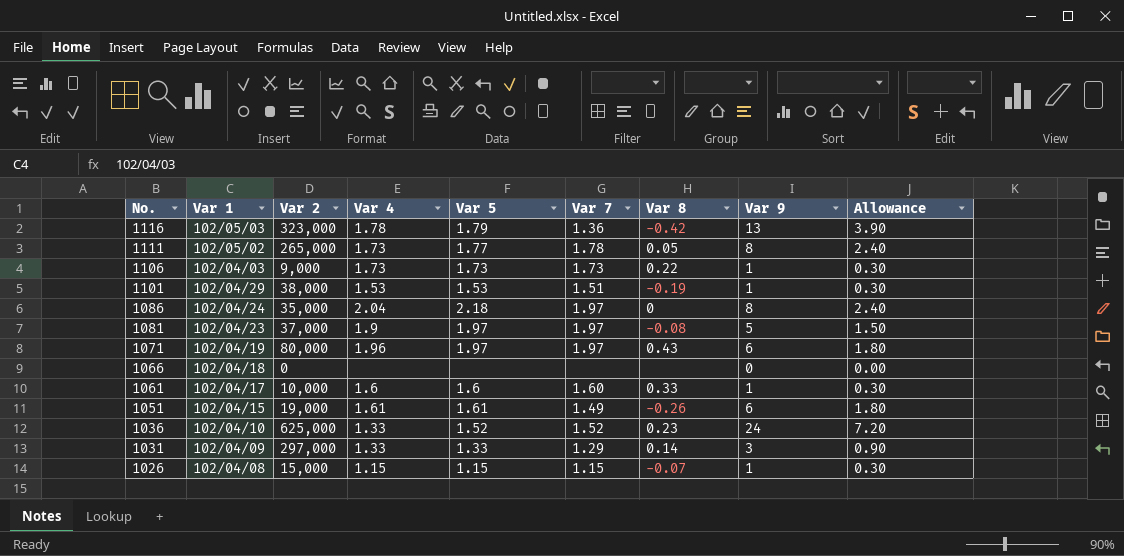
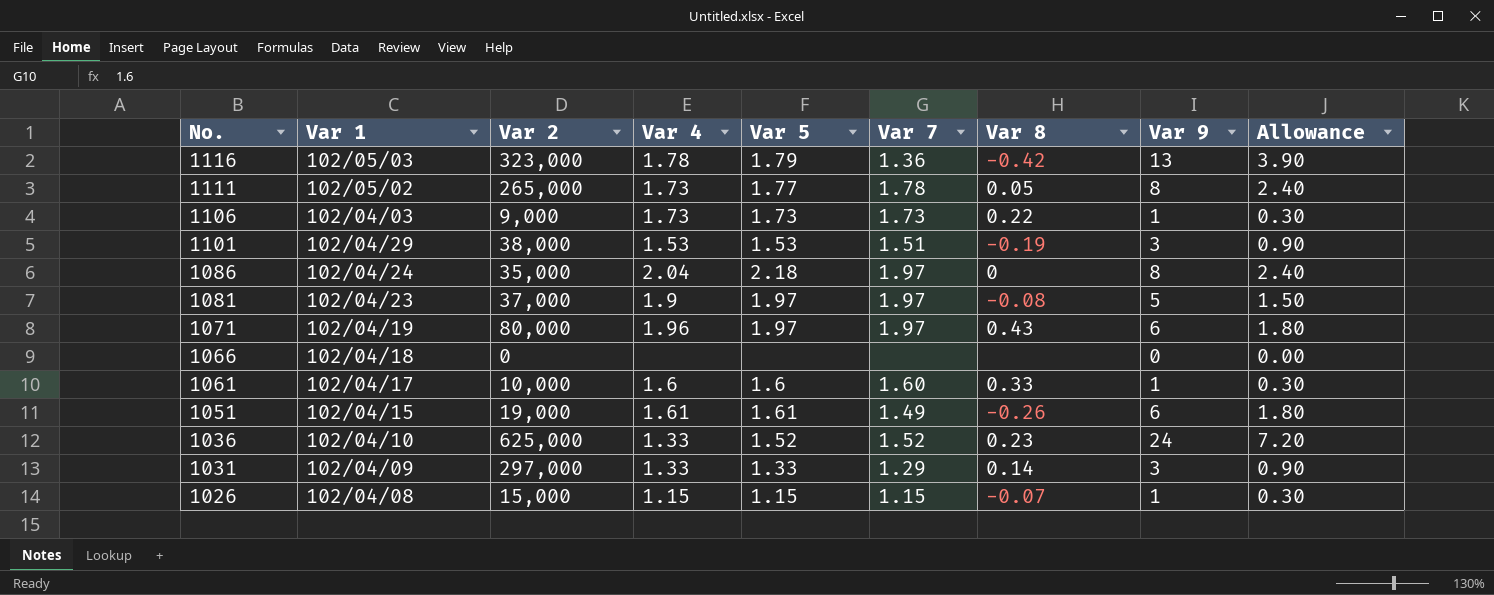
1101 | Var 9: 1 -> 3
1101 | Allowance: 0.30 -> 0.90

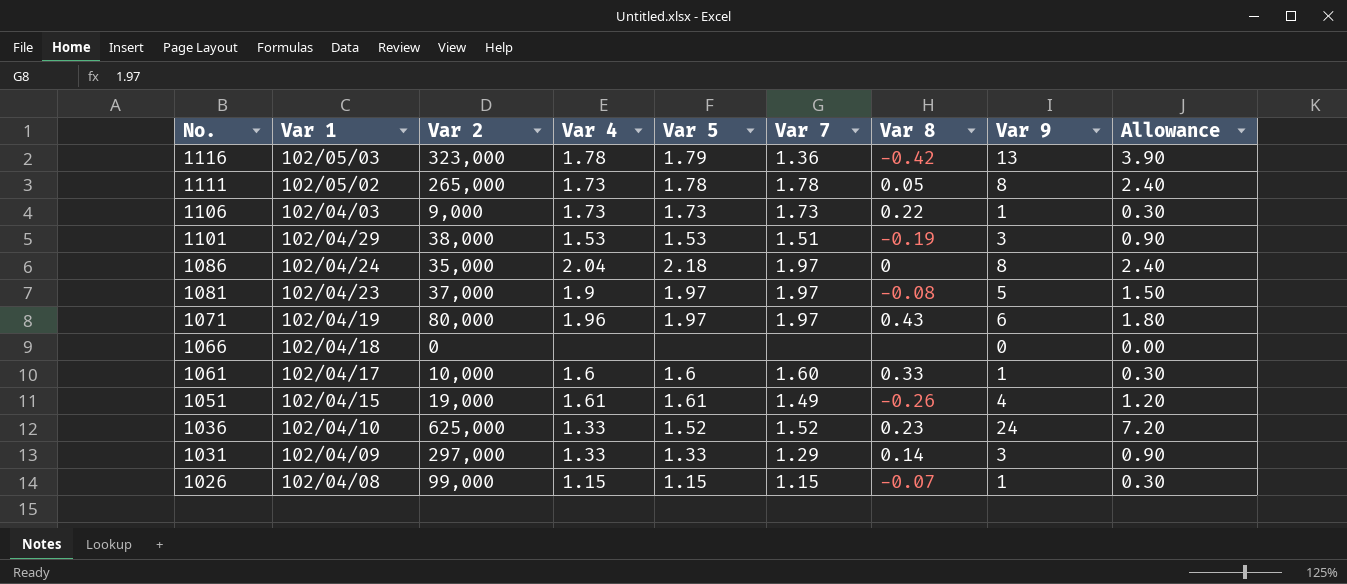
1111 | Var 5: 1.77 -> 1.78
1051 | Var 9: 6 -> 4
1051 | Allowance: 1.80 -> 1.20
1026 | Var 2: 15,000 -> 99,000

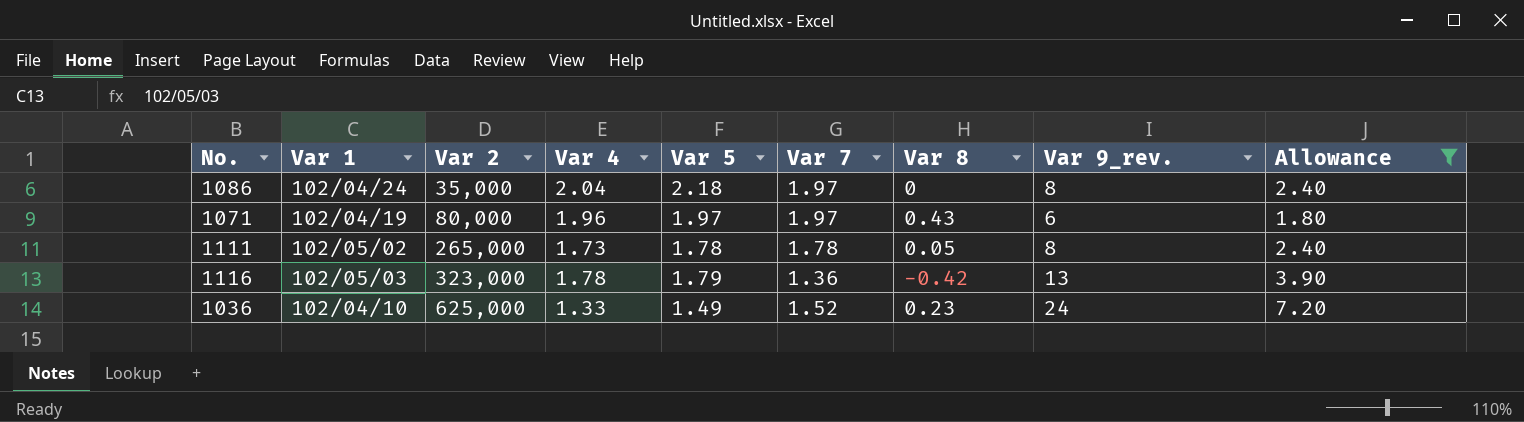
filter: none -> Allowance >= 1.80
row order: No. descending -> Var 2 ascending
column name: Var 9 -> Var 9_rev.
1036 | Var 5: 1.52 -> 1.49

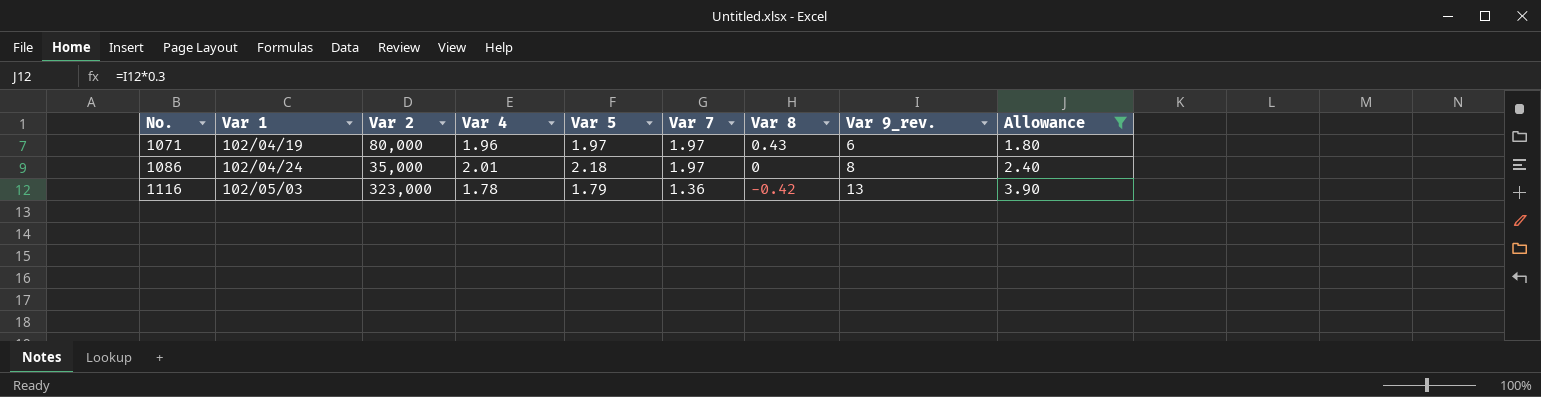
row order: Var 2 ascending -> No. ascending
row 1111: 102/05/02 | 265,000 | 1.73 | 1.78 | 1.78 | 0.05 | 8 | 2.40 -> none
row 1036: 102/04/10 | 625,000 | 1.33 | 1.49 | 1.52 | 0.23 | 24 | 7.20 -> none
1086 | Var 4: 2.04 -> 2.01

